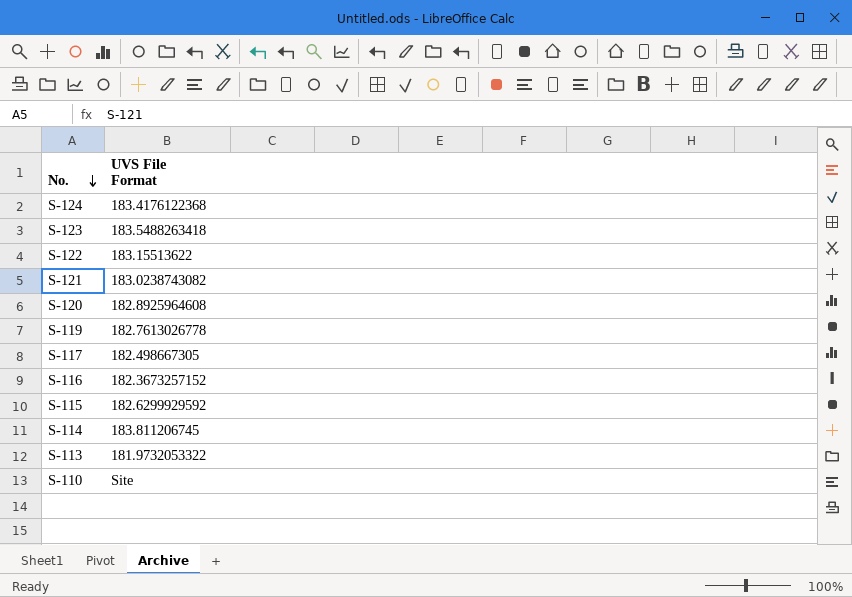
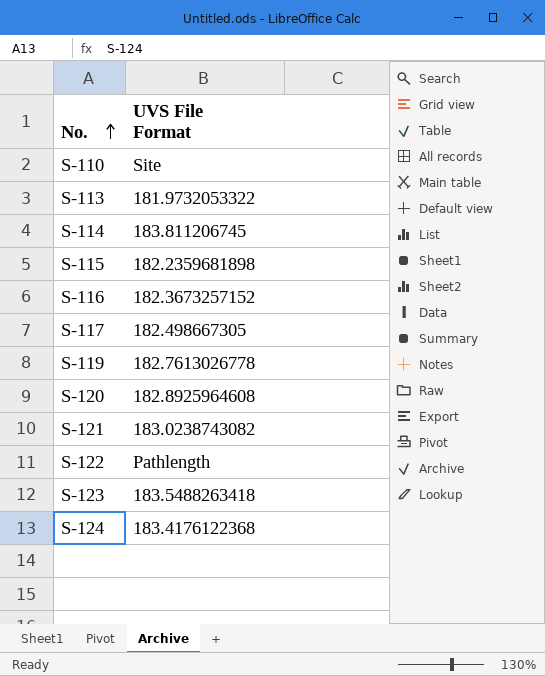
row order: No. descending -> No. ascending
S-115 | UVS File Format: 182.6299929592 -> 182.2359681898
S-122 | UVS File Format: 183.15513622 -> Pathlength

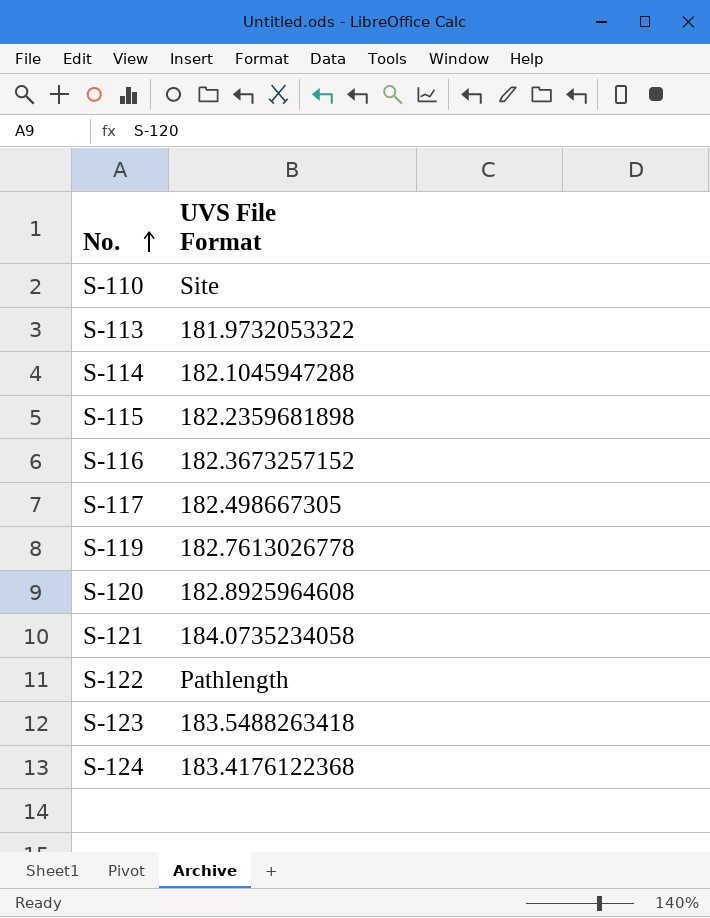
S-114 | UVS File Format: 183.811206745 -> 182.1045947288
S-121 | UVS File Format: 183.0238743082 -> 184.0735234058

